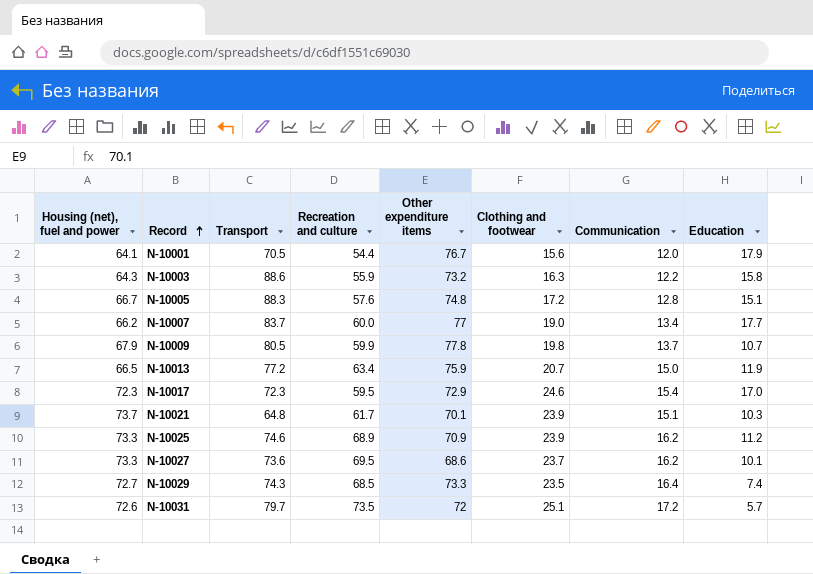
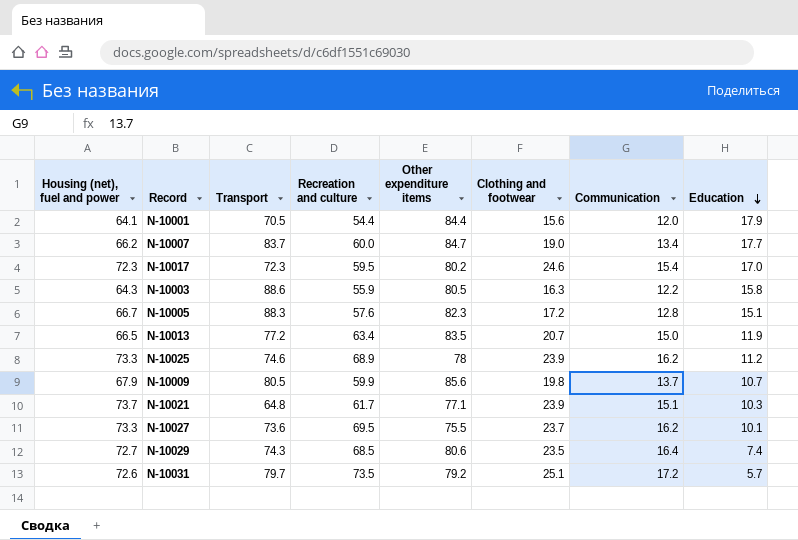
row order: Record ascending -> Education descending
N-10001 | Other expenditure items: 76.7 -> 84.4
N-10007 | Other expenditure items: 77 -> 84.7
N-10017 | Other expenditure items: 72.9 -> 80.2
N-10003 | Other expenditure items: 73.2 -> 80.5
N-10005 | Other expenditure items: 74.8 -> 82.3
N-10013 | Other expenditure items: 75.9 -> 83.5
N-10025 | Other expenditure items: 70.9 -> 78
N-10009 | Other expenditure items: 77.8 -> 85.6
N-10021 | Other expenditure items: 70.1 -> 77.1
N-10027 | Other expenditure items: 68.6 -> 75.5
N-10029 | Other expenditure items: 73.3 -> 80.6
N-10031 | Other expenditure items: 72 -> 79.2

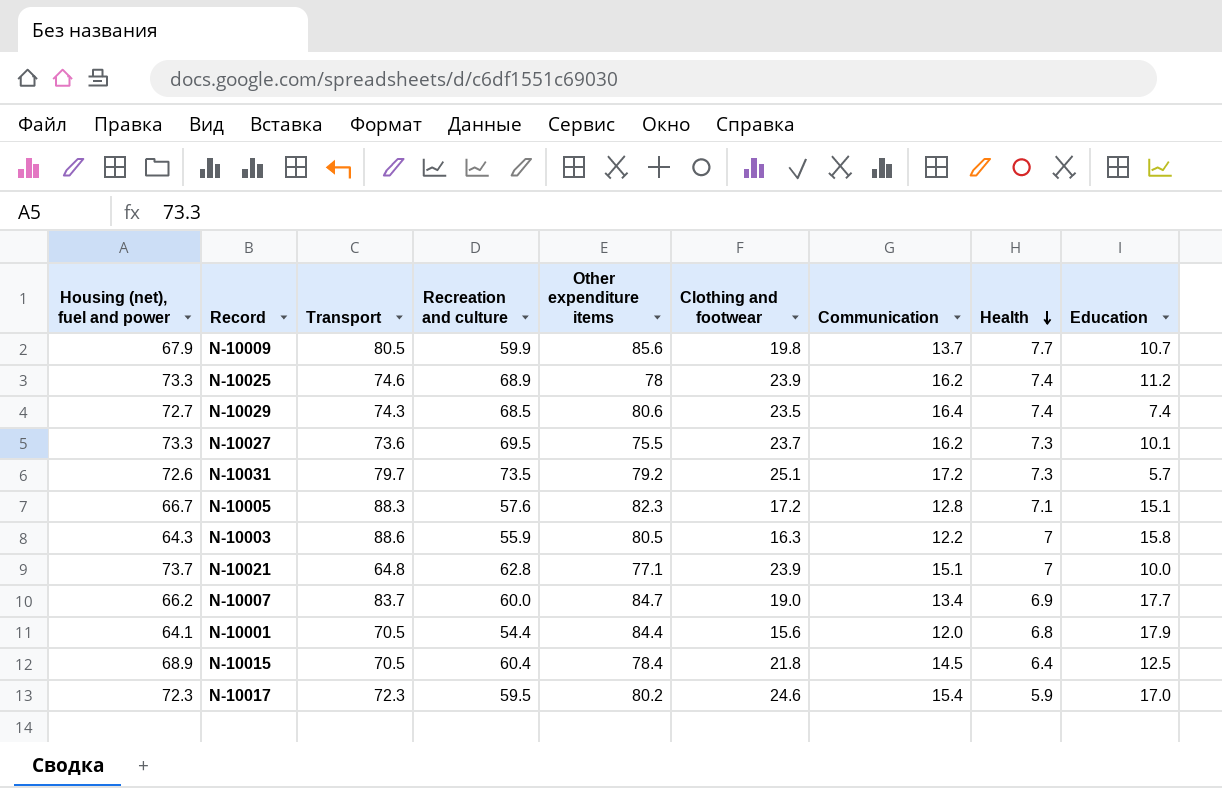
row order: Education descending -> Health descending
column Health | position: none -> 8
row N-10013: 66.5 | 77.2 | 63.4 | 83.5 | 20.7 | 15.0 | 11.9 -> none
N-10021 | Recreation and culture: 61.7 -> 62.8
N-10021 | Education: 10.3 -> 10.0
row N-10015: none -> 68.9 | 70.5 | 60.4 | 78.4 | 21.8 | 14.5 | 6.4 | 12.5

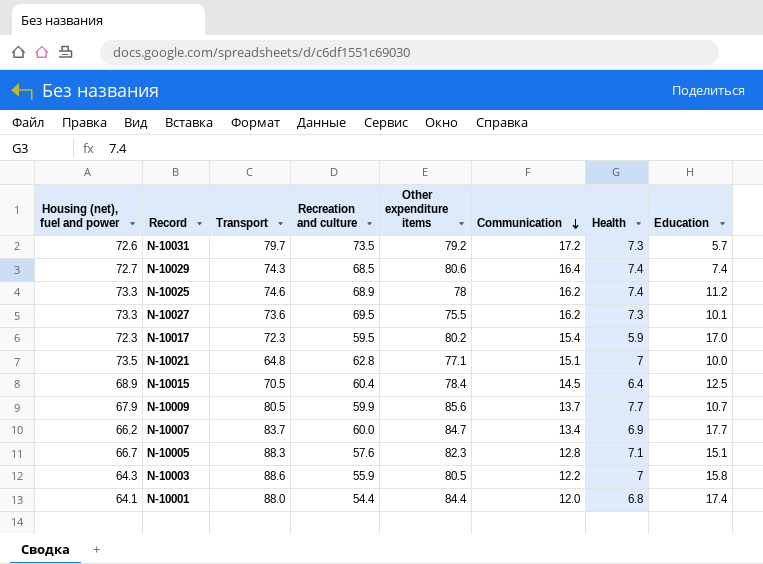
row order: Health descending -> Communication descending
column Clothing and footwear | position: 6 -> none
N-10021 | Housing (net), fuel and power: 73.7 -> 73.5
N-10001 | Transport: 70.5 -> 88.0
N-10001 | Education: 17.9 -> 17.4

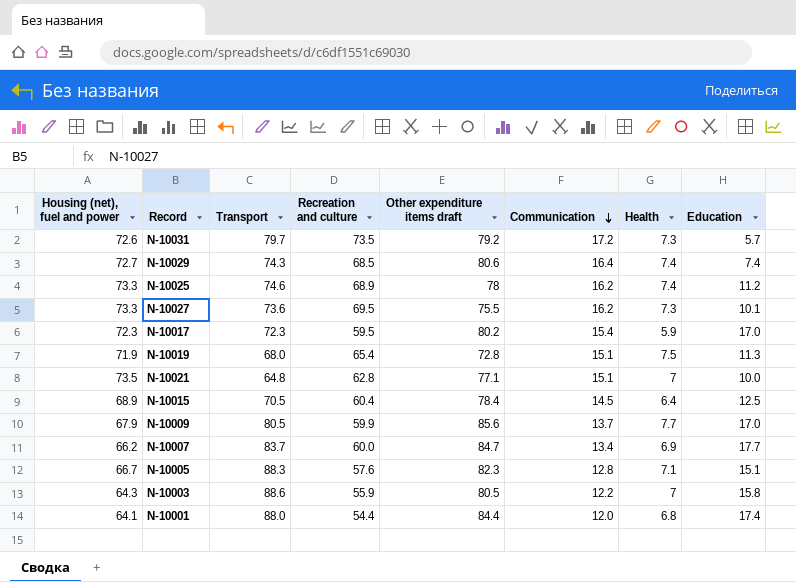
column name: Other expenditure items -> Other expenditure items draft
row N-10019: none -> 71.9 | 68.0 | 65.4 | 72.8 | 15.1 | 7.5 | 11.3
N-10009 | Education: 10.7 -> 17.0

